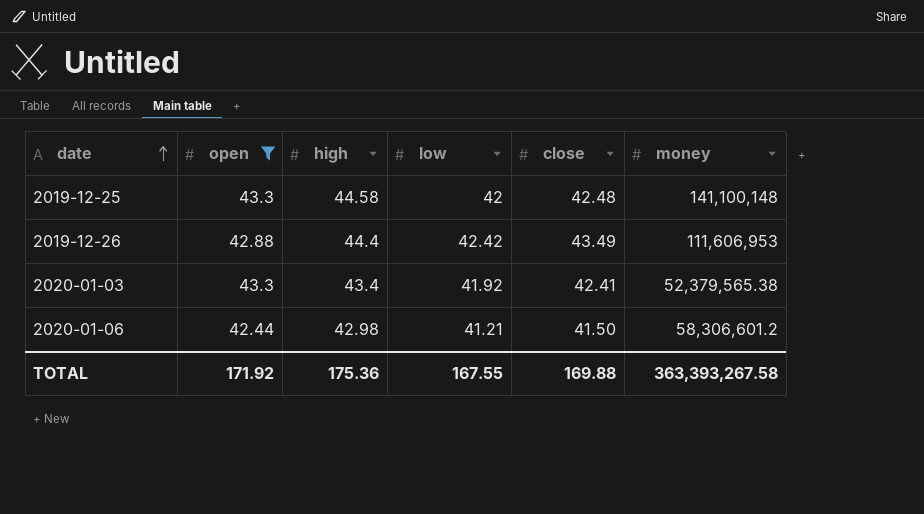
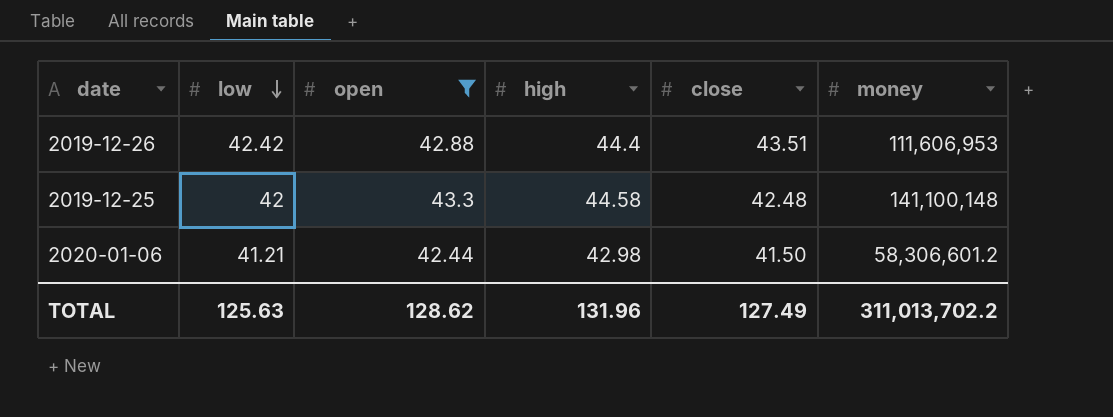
row order: date ascending -> low descending
column low | position: 4 -> 2
row 2020-01-03: 43.3 | 43.4 | 41.92 | 42.41 | 52,379,565.38 -> none
2019-12-26 | close: 43.49 -> 43.51
TOTAL | low: 167.55 -> 125.63
TOTAL | open: 171.92 -> 128.62
TOTAL | high: 175.36 -> 131.96
TOTAL | close: 169.88 -> 127.49
TOTAL | money: 363,393,267.58 -> 311,013,702.2

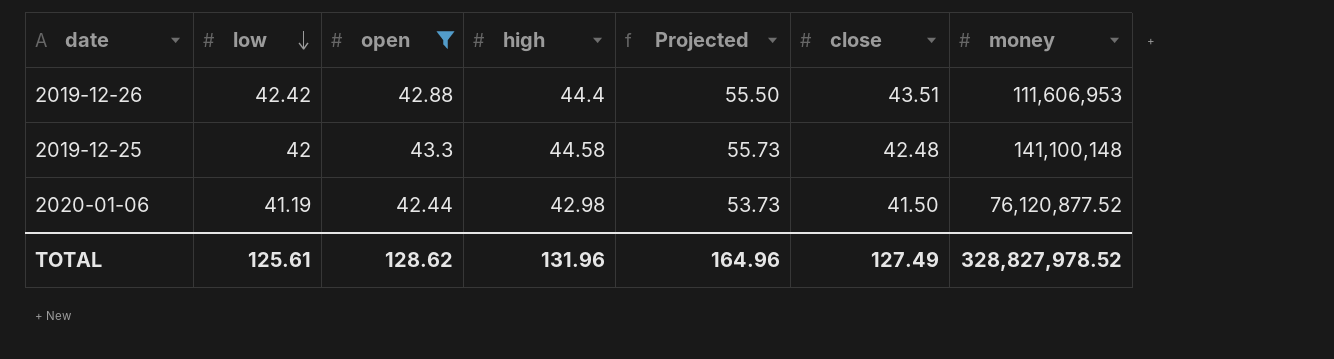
column Projected | formula: none -> [high] * 1.25
2020-01-06 | low: 41.21 -> 41.19
2020-01-06 | money: 58,306,601.2 -> 76,120,877.52
TOTAL | low: 125.63 -> 125.61
TOTAL | money: 311,013,702.2 -> 328,827,978.52

